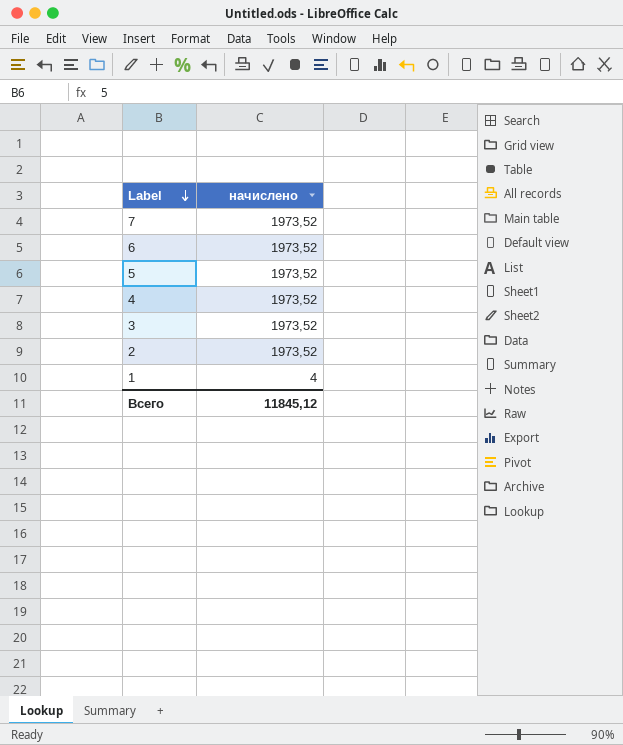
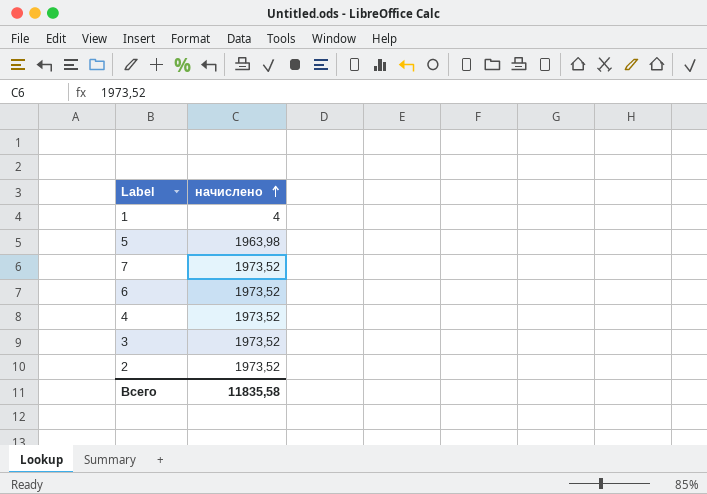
row order: Label descending -> начислено ascending
5 | начислено: 1973,52 -> 1963,98
Всего | начислено: 11845,12 -> 11835,58

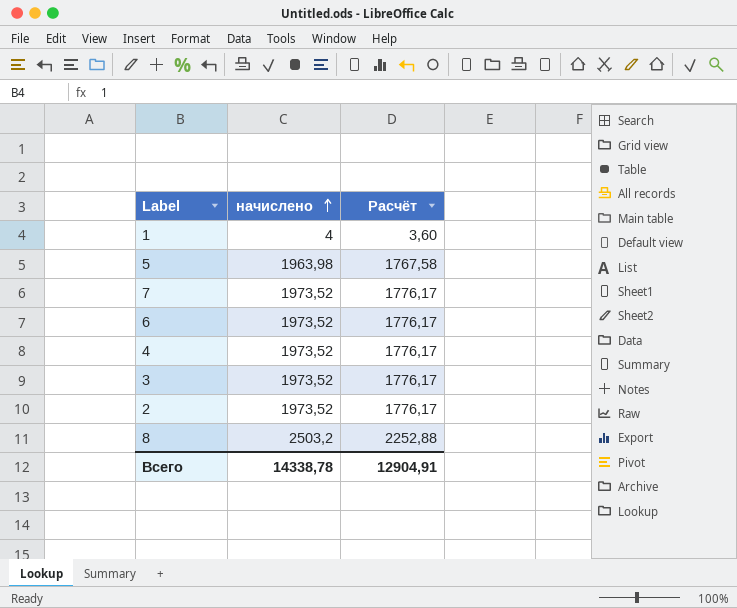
column Расчёт | formula: none -> [начислено] * 0,9
row 8: none -> 2503,2 | 2252,88
Всего | начислено: 11835,58 -> 14338,78

